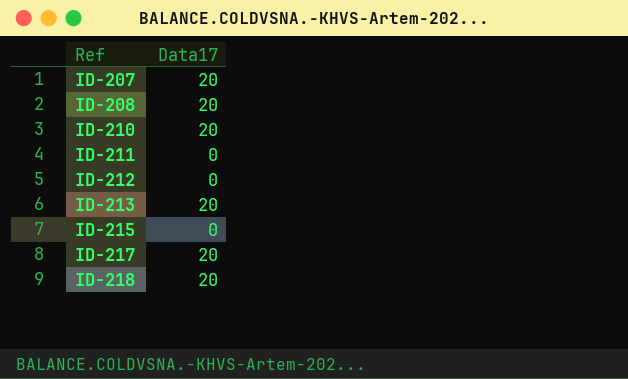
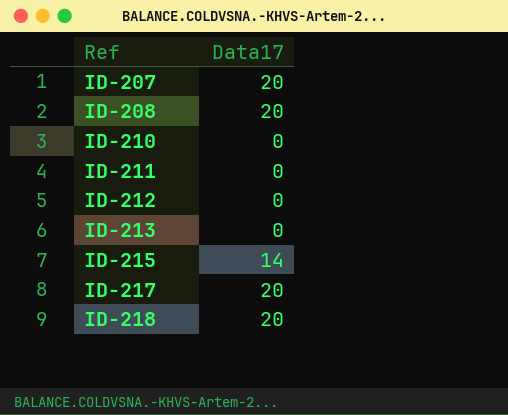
ID-210 | Data17: 20 -> 0
ID-213 | Data17: 20 -> 0
ID-215 | Data17: 0 -> 14

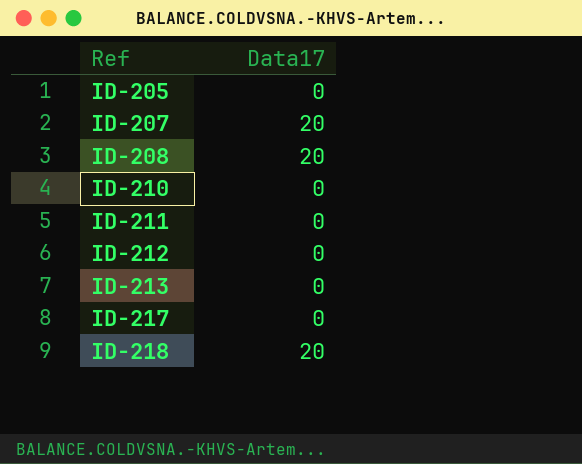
row ID-215: 14 -> none
row ID-205: none -> 0
ID-217 | Data17: 20 -> 0

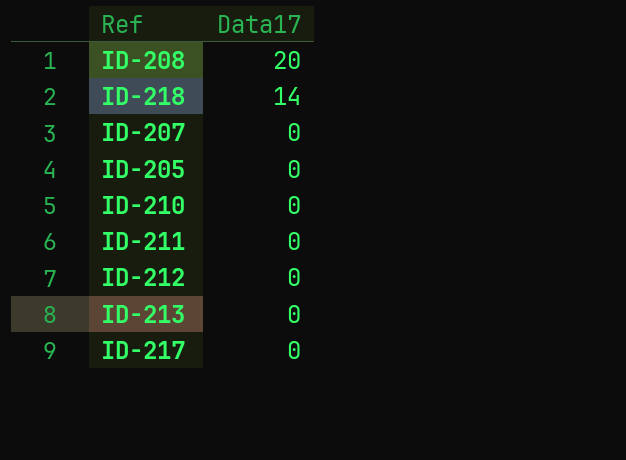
row order: Ref ascending -> Data17 descending
ID-218 | Data17: 20 -> 14
ID-207 | Data17: 20 -> 0

